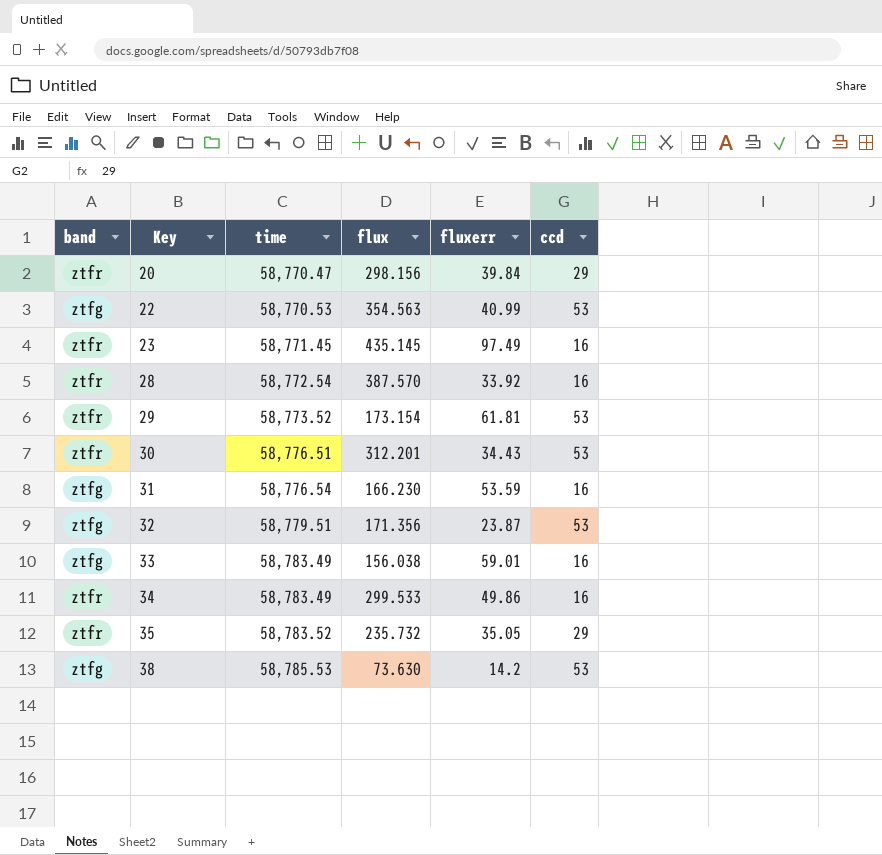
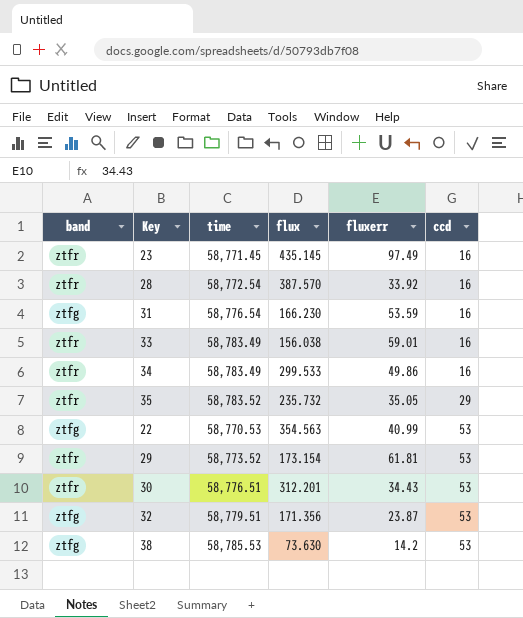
row order: Key ascending -> ccd ascending
row 20: ztfr | 58,770.47 | 298.156 | 39.84 | 29 -> none
33 | band: ztfg -> ztfr

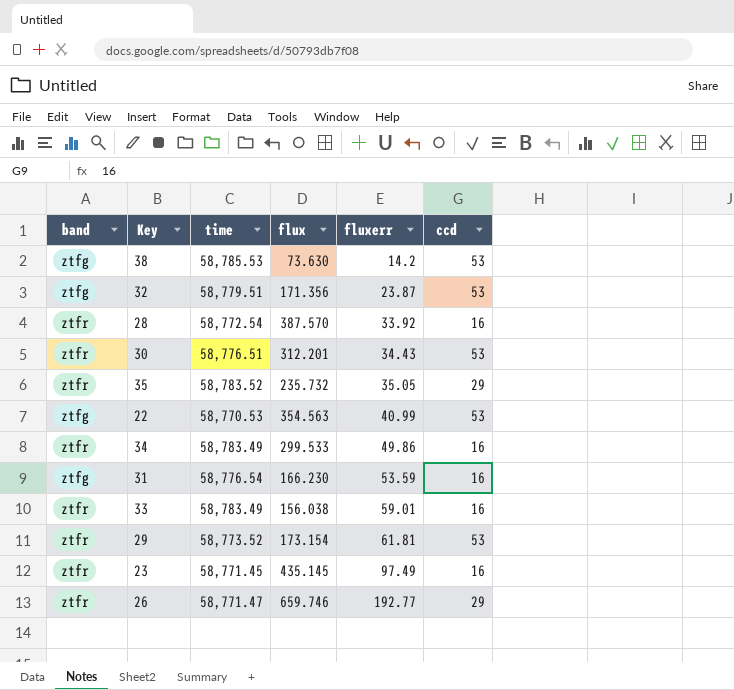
row order: ccd ascending -> fluxerr ascending
row 26: none -> ztfr | 58,771.47 | 659.746 | 192.77 | 29

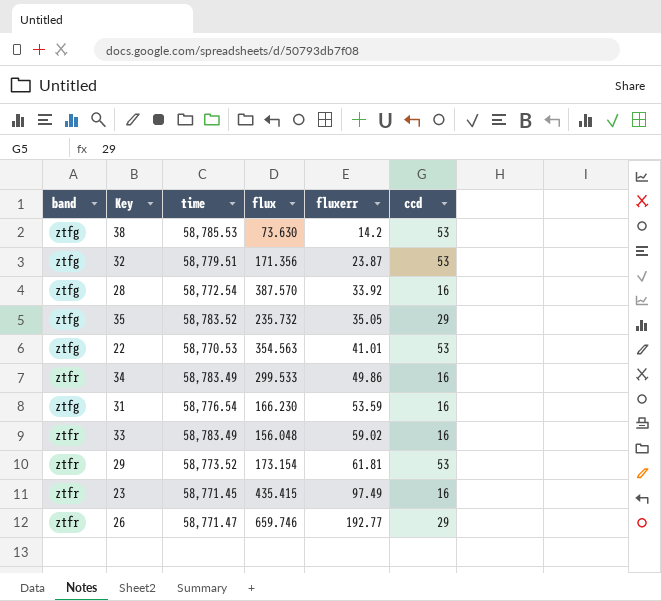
row 30: ztfr | 58,776.51 | 312.201 | 34.43 | 53 -> none
28 | band: ztfr -> ztfg
35 | band: ztfr -> ztfg
22 | fluxerr: 40.99 -> 41.01
33 | flux: 156.038 -> 156.048
33 | fluxerr: 59.01 -> 59.02
23 | flux: 435.145 -> 435.415

